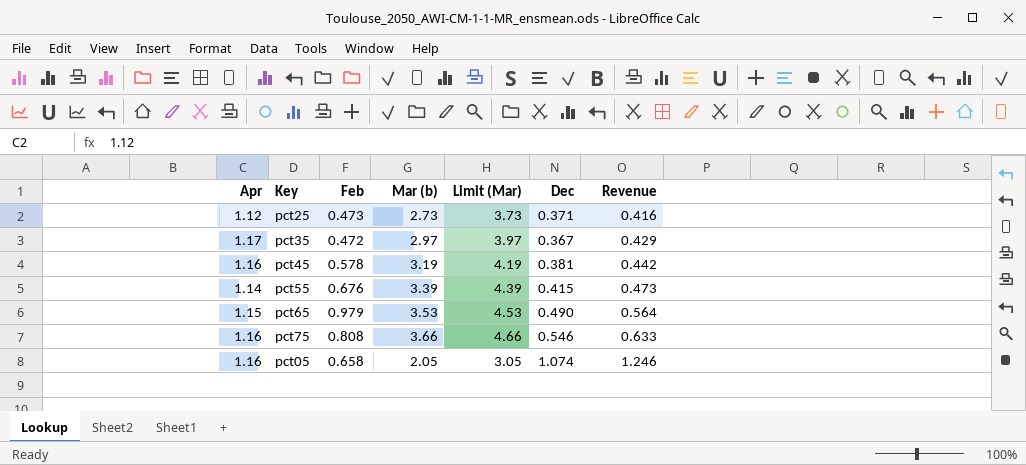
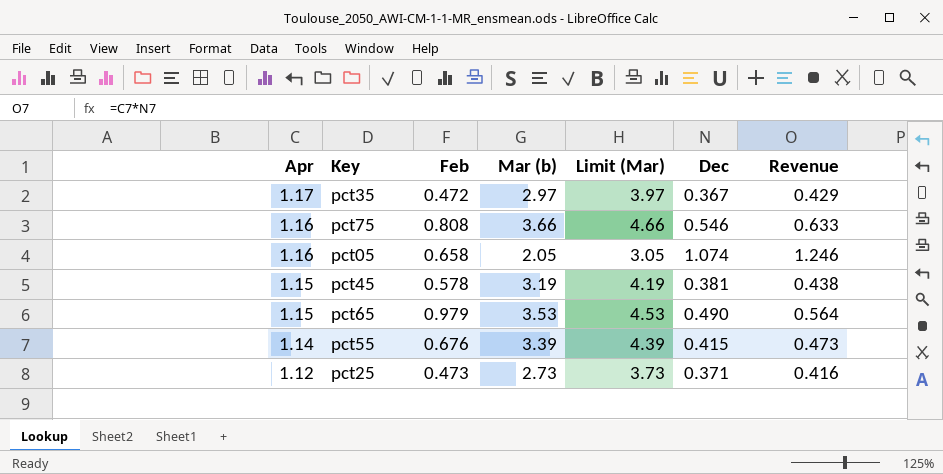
row order: Revenue ascending -> Apr descending
pct45 | Apr: 1.16 -> 1.15
pct45 | Revenue: 0.442 -> 0.438

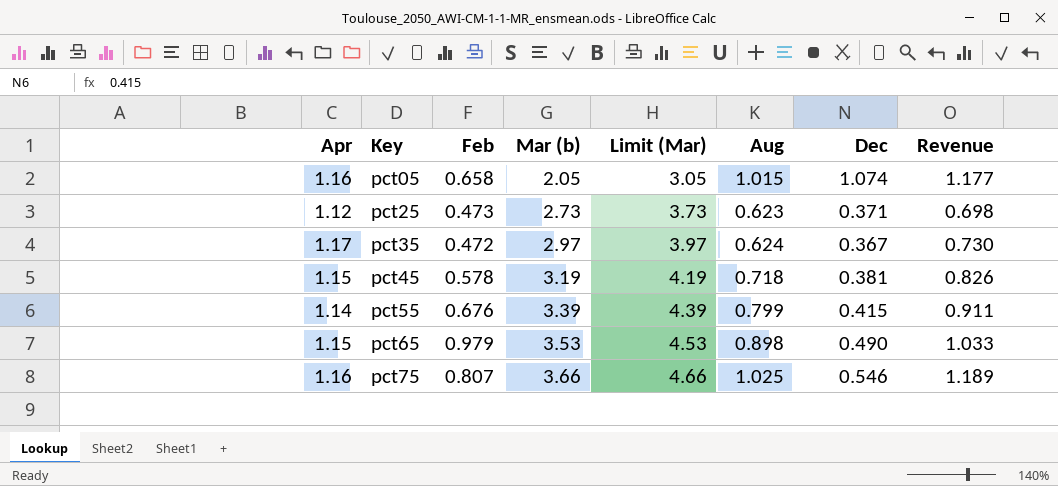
row order: Apr descending -> Key ascending
column Aug | position: none -> 6
column Revenue | formula: [Apr] * [Dec] -> [Apr] * [Aug]
pct75 | Feb: 0.808 -> 0.807

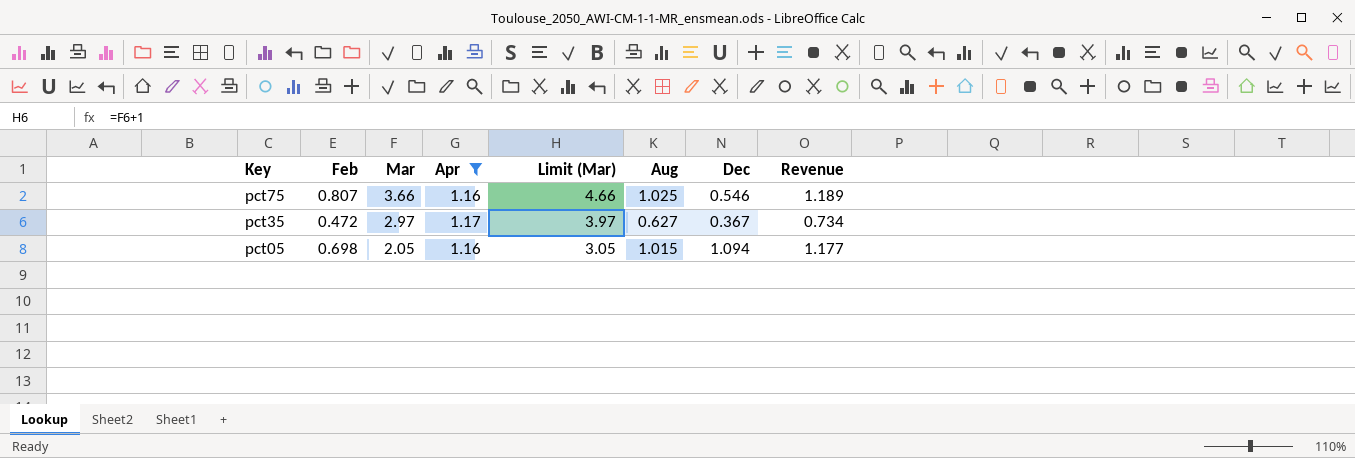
filter: none -> Apr >= 1.16
row order: Key ascending -> Key descending
column name: Mar (b) -> Mar
column Apr | position: 1 -> 4
pct35 | Aug: 0.624 -> 0.627
pct35 | Revenue: 0.730 -> 0.734
pct05 | Feb: 0.658 -> 0.698
pct05 | Dec: 1.074 -> 1.094

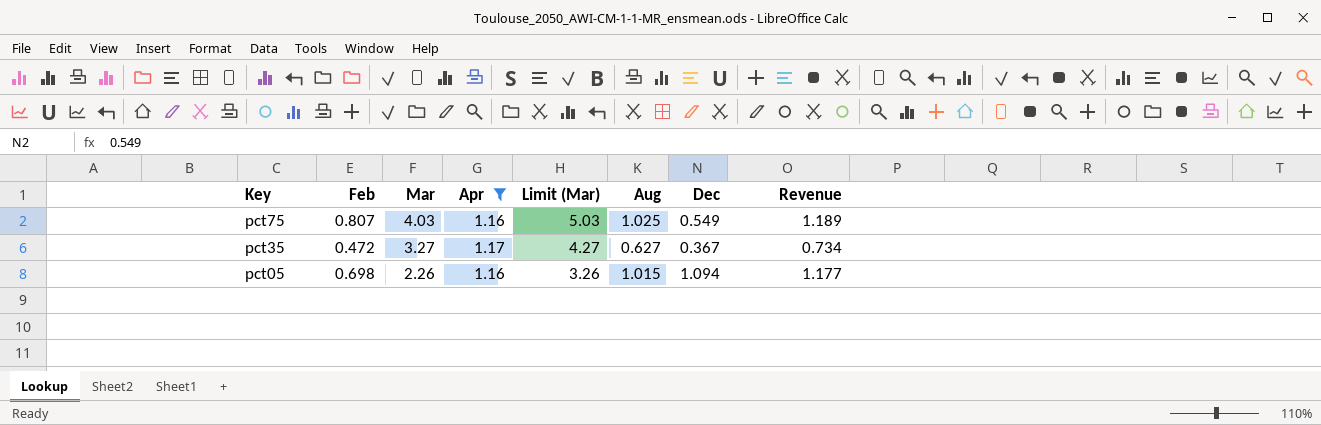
pct75 | Mar: 3.66 -> 4.03
pct75 | Limit (Mar): 4.66 -> 5.03
pct75 | Dec: 0.546 -> 0.549
pct35 | Mar: 2.97 -> 3.27
pct35 | Limit (Mar): 3.97 -> 4.27
pct05 | Mar: 2.05 -> 2.26
pct05 | Limit (Mar): 3.05 -> 3.26

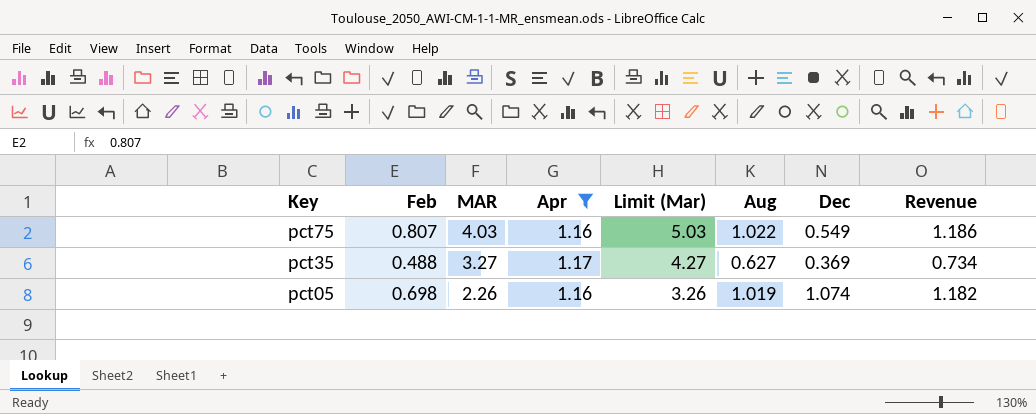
column name: Mar -> MAR
pct75 | Aug: 1.025 -> 1.022
pct75 | Revenue: 1.189 -> 1.186
pct35 | Feb: 0.472 -> 0.488
pct35 | Dec: 0.367 -> 0.369
pct05 | Aug: 1.015 -> 1.019
pct05 | Dec: 1.094 -> 1.074
pct05 | Revenue: 1.177 -> 1.182

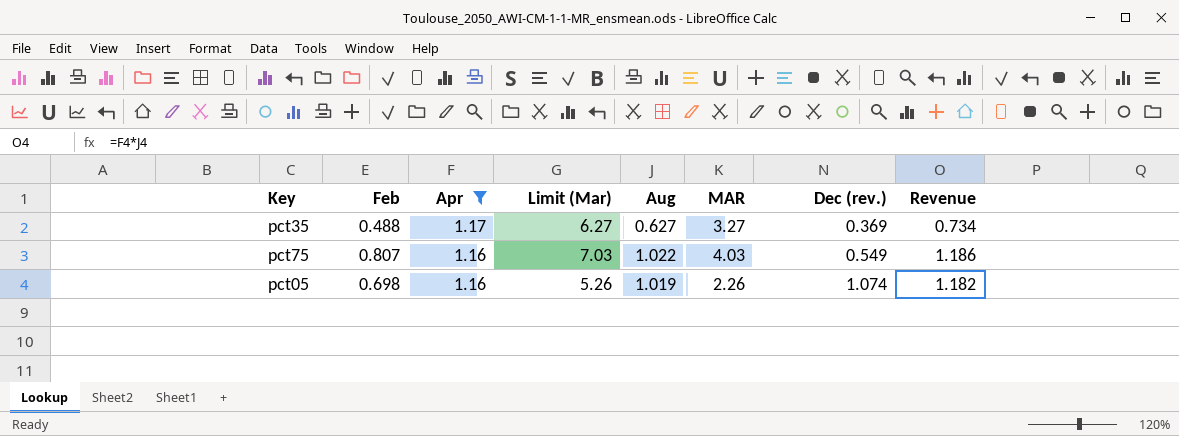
row order: Key descending -> Apr descending
column Limit (Mar) | formula: [MAR] + 1 -> [MAR] + 3
column MAR | position: 3 -> 6
column name: Dec -> Dec (rev.)

